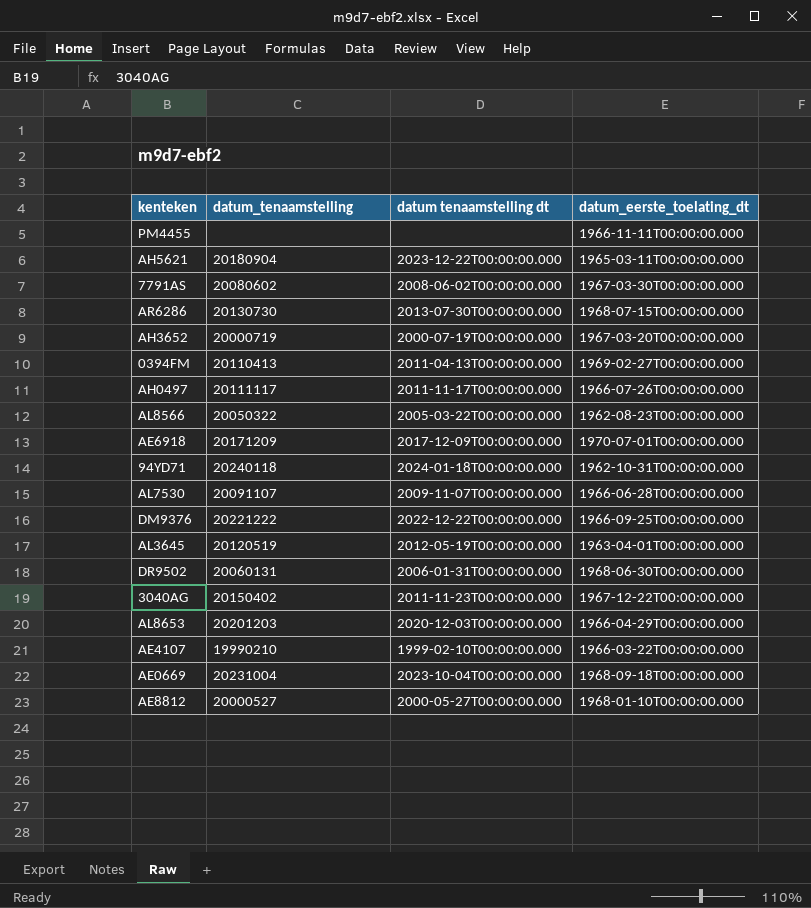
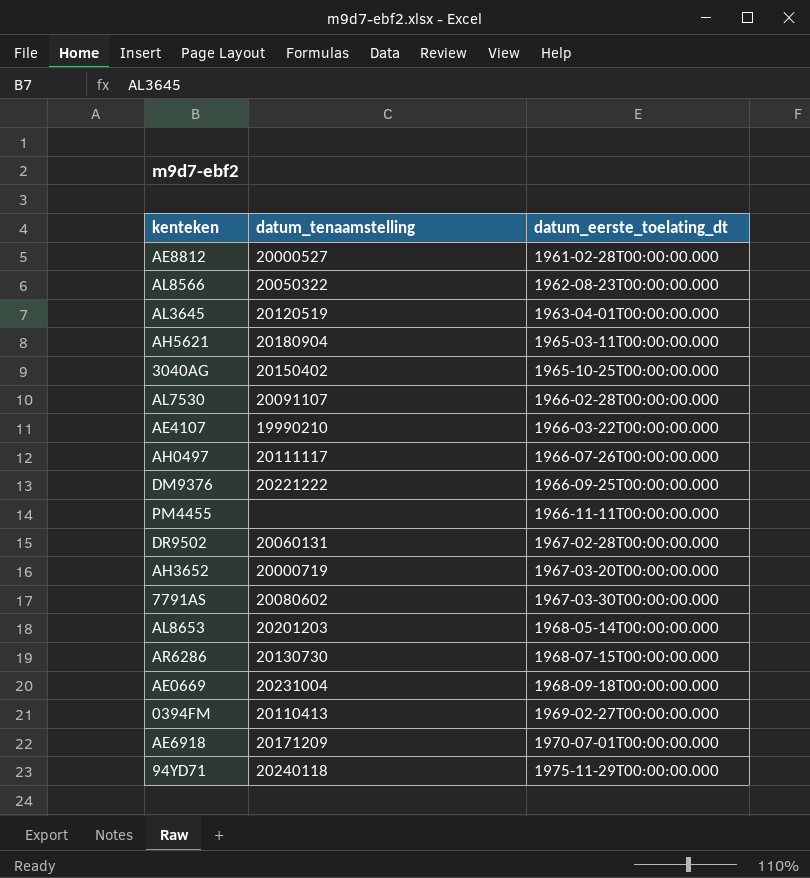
row order: none -> datum_eerste_toelating_dt ascending
column datum tenaamstelling dt | position: 3 -> none
AE8812 | datum_eerste_toelating_dt: 1968-01-10T00:00:00.000 -> 1961-02-28T00:00:00.000
3040AG | datum_eerste_toelating_dt: 1967-12-22T00:00:00.000 -> 1965-10-25T00:00:00.000
AL7530 | datum_eerste_toelating_dt: 1966-06-28T00:00:00.000 -> 1966-02-28T00:00:00.000
DR9502 | datum_eerste_toelating_dt: 1968-06-30T00:00:00.000 -> 1967-02-28T00:00:00.000
AL8653 | datum_eerste_toelating_dt: 1966-04-29T00:00:00.000 -> 1968-05-14T00:00:00.000
94YD71 | datum_eerste_toelating_dt: 1962-10-31T00:00:00.000 -> 1975-11-29T00:00:00.000

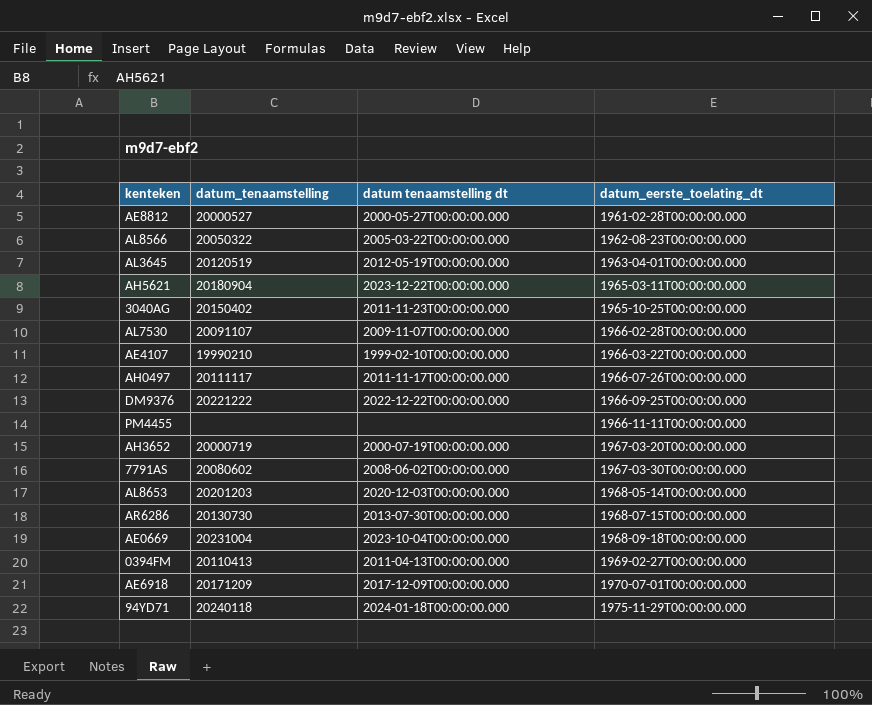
column datum tenaamstelling dt | position: none -> 3
row DR9502: 20060131 | 1967-02-28T00:00:00.000 -> none

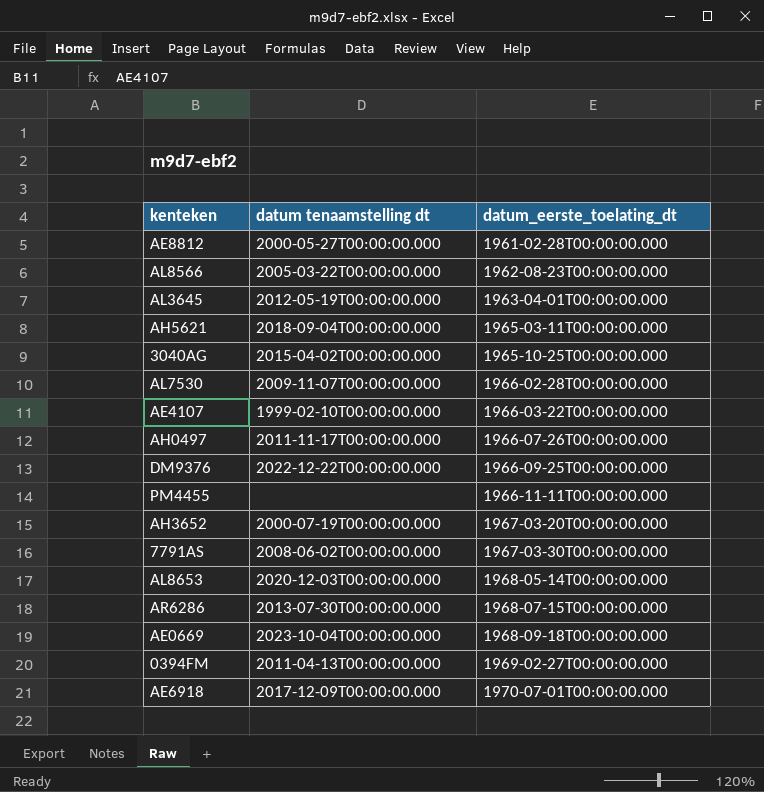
column datum_tenaamstelling | position: 2 -> none
row 94YD71: 20240118 | 2024-01-18T00:00:00.000 | 1975-11-29T00:00:00.000 -> none
AH5621 | datum tenaamstelling dt: 2023-12-22T00:00:00.000 -> 2018-09-04T00:00:00.000
3040AG | datum tenaamstelling dt: 2011-11-23T00:00:00.000 -> 2015-04-02T00:00:00.000

